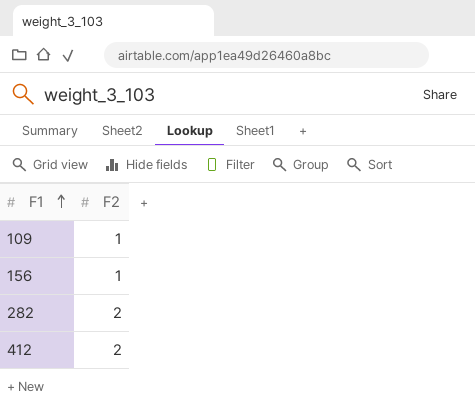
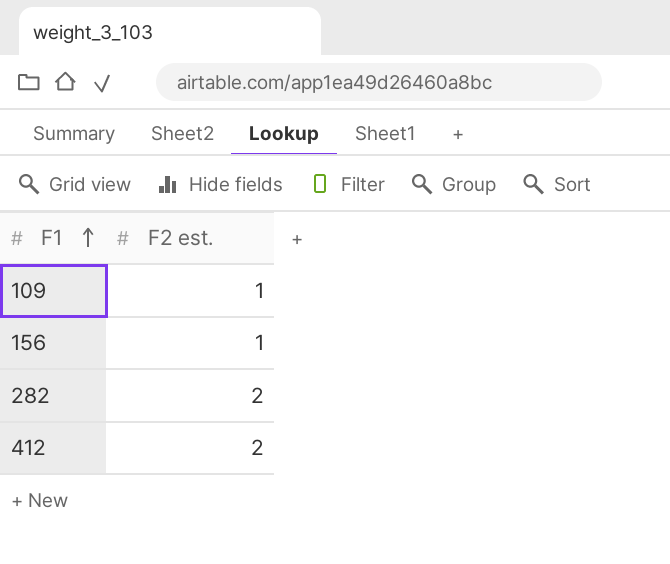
column name: F2 -> F2 est.

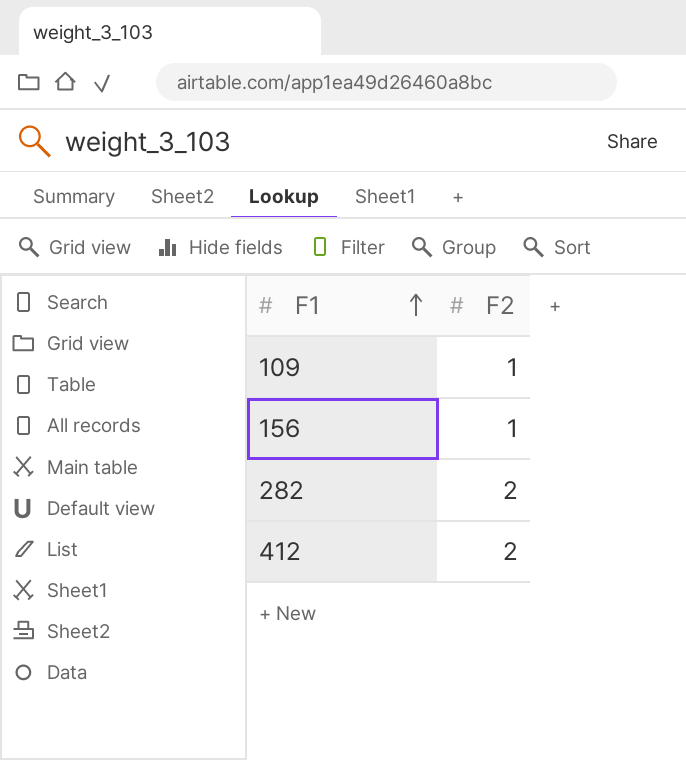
column name: F2 est. -> F2

